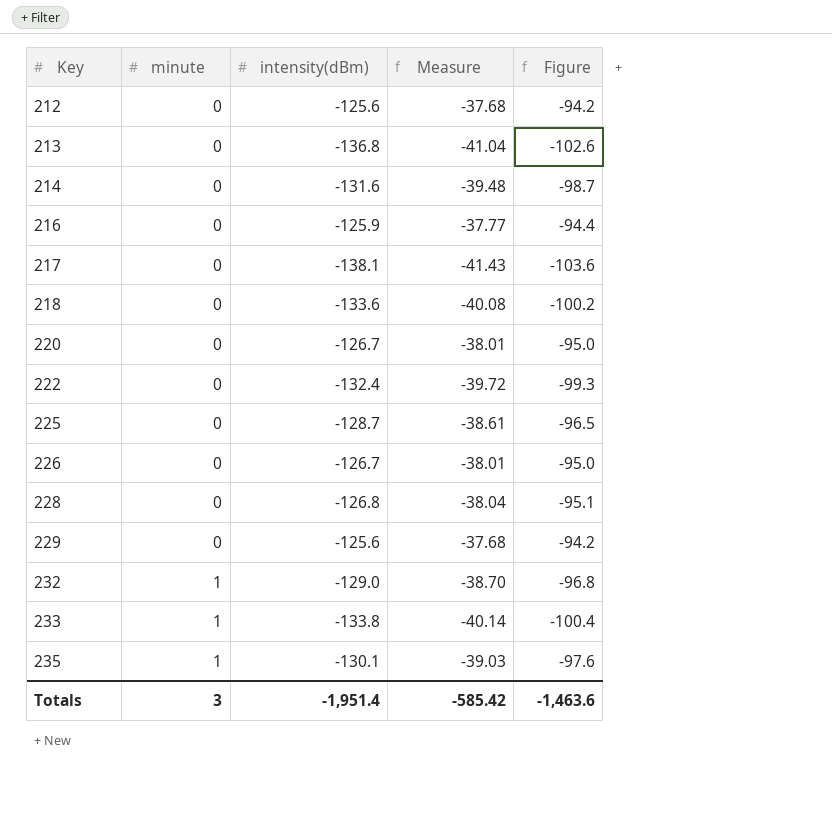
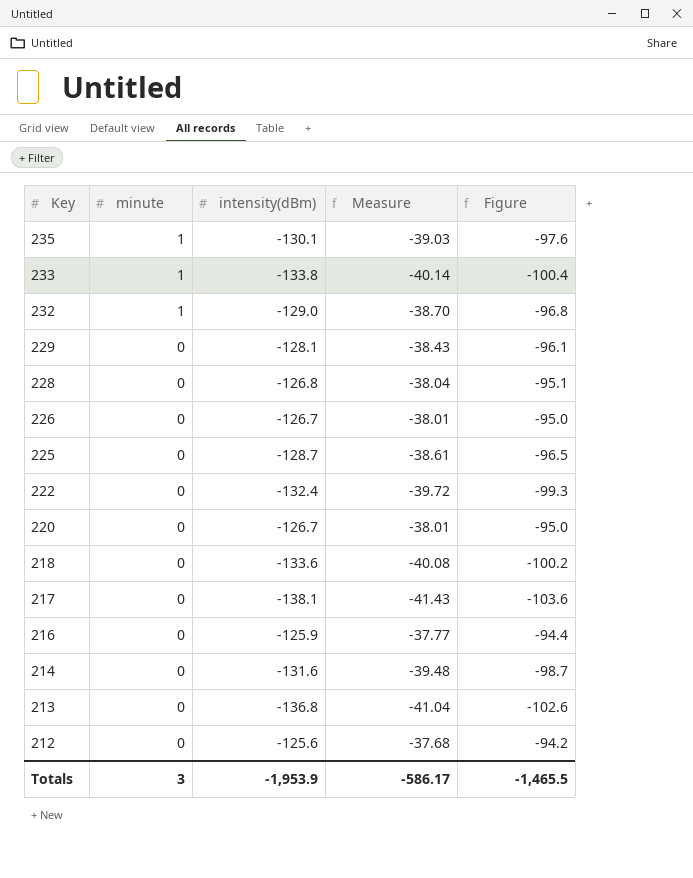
row order: Key ascending -> Key descending
229 | intensity(dBm): -125.6 -> -128.1
229 | Measure: -37.68 -> -38.43
229 | Figure: -94.2 -> -96.1
Totals | intensity(dBm): -1,951.4 -> -1,953.9
Totals | Measure: -585.42 -> -586.17
Totals | Figure: -1,463.6 -> -1,465.5

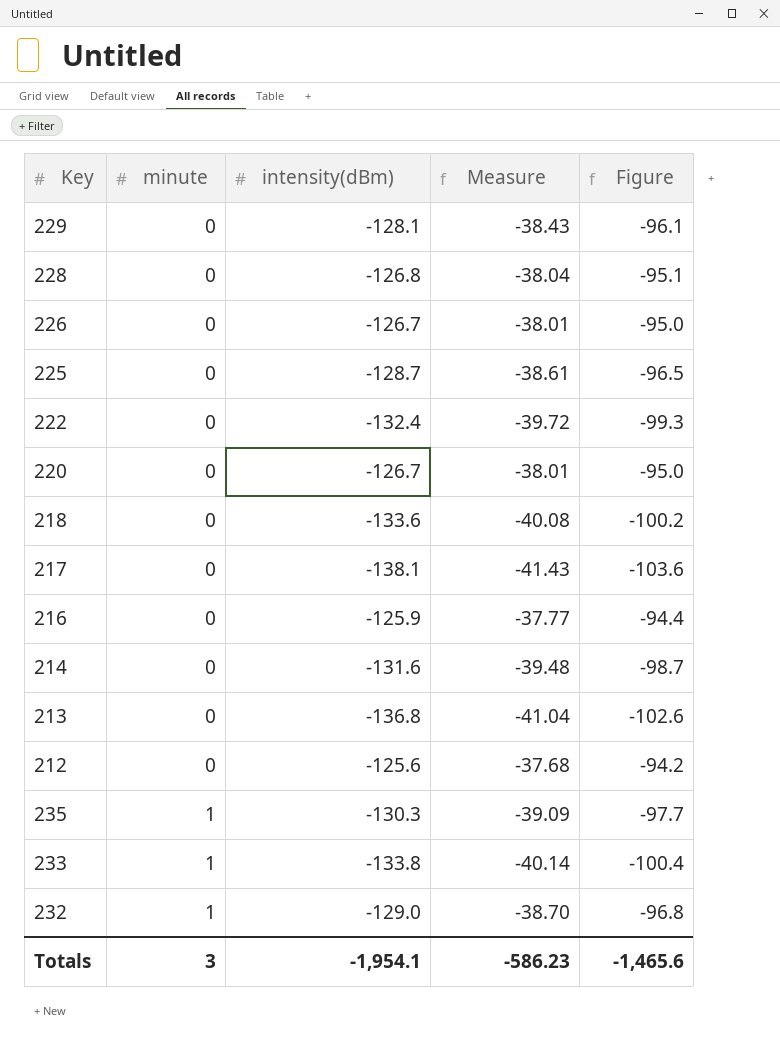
row order: Key descending -> minute ascending
235 | intensity(dBm): -130.1 -> -130.3
235 | Measure: -39.03 -> -39.09
235 | Figure: -97.6 -> -97.7
Totals | intensity(dBm): -1,953.9 -> -1,954.1
Totals | Measure: -586.17 -> -586.23
Totals | Figure: -1,465.5 -> -1,465.6

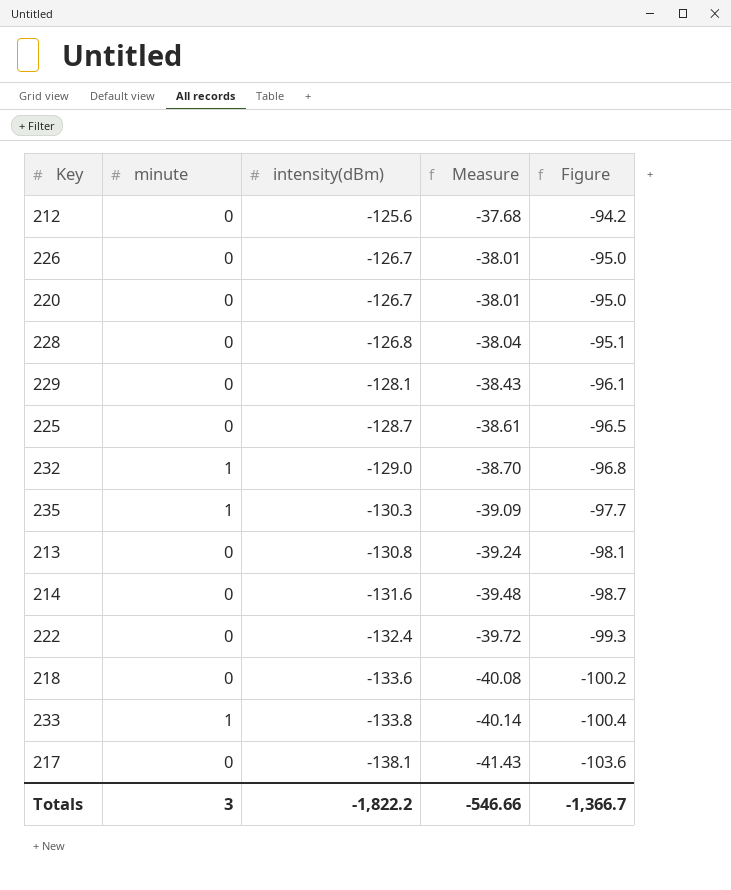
row order: minute ascending -> intensity(dBm) descending
row 216: 0 | -125.9 | -37.77 | -94.4 -> none
213 | intensity(dBm): -136.8 -> -130.8
213 | Measure: -41.04 -> -39.24
213 | Figure: -102.6 -> -98.1
Totals | intensity(dBm): -1,954.1 -> -1,822.2
Totals | Measure: -586.23 -> -546.66
Totals | Figure: -1,465.6 -> -1,366.7

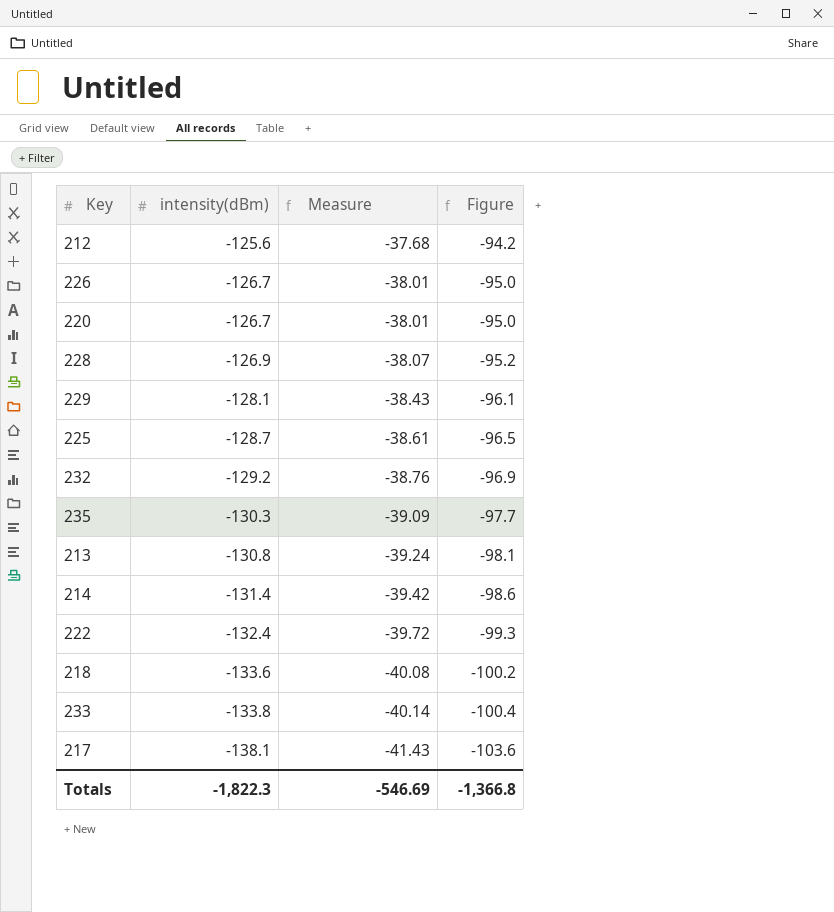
column minute | position: 2 -> none
228 | intensity(dBm): -126.8 -> -126.9
228 | Measure: -38.04 -> -38.07
228 | Figure: -95.1 -> -95.2
232 | intensity(dBm): -129.0 -> -129.2
232 | Measure: -38.70 -> -38.76
232 | Figure: -96.8 -> -96.9
214 | intensity(dBm): -131.6 -> -131.4
214 | Measure: -39.48 -> -39.42
214 | Figure: -98.7 -> -98.6
Totals | intensity(dBm): -1,822.2 -> -1,822.3
Totals | Measure: -546.66 -> -546.69
Totals | Figure: -1,366.7 -> -1,366.8

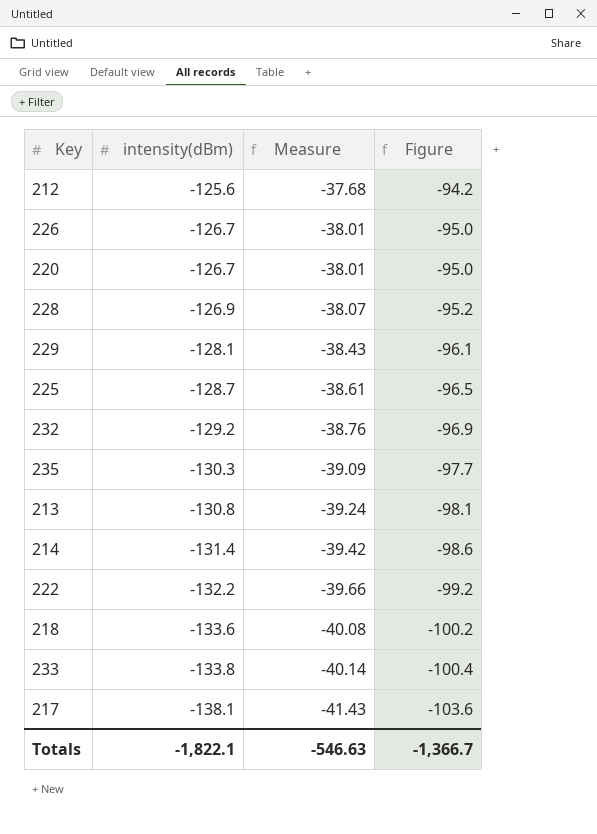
222 | intensity(dBm): -132.4 -> -132.2
222 | Measure: -39.72 -> -39.66
222 | Figure: -99.3 -> -99.2
Totals | intensity(dBm): -1,822.3 -> -1,822.1
Totals | Measure: -546.69 -> -546.63
Totals | Figure: -1,366.8 -> -1,366.7

